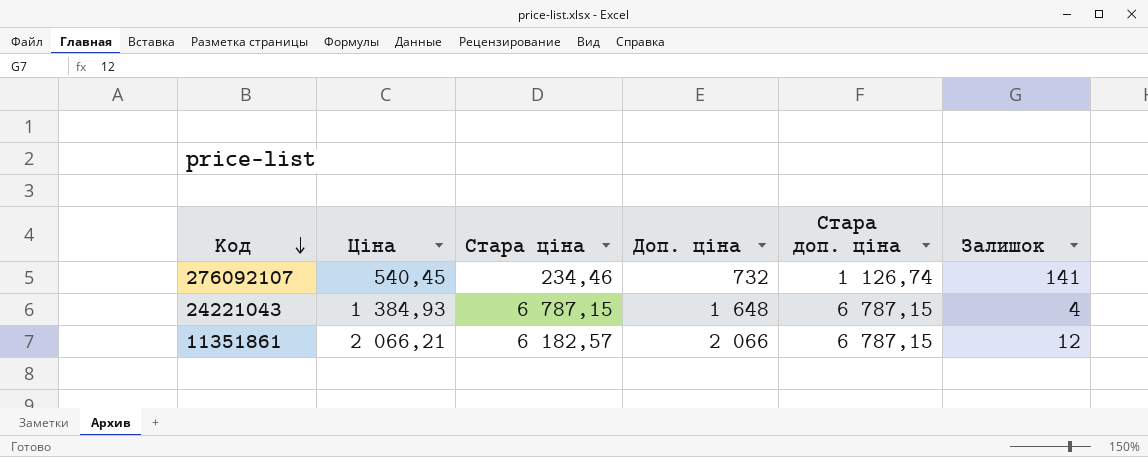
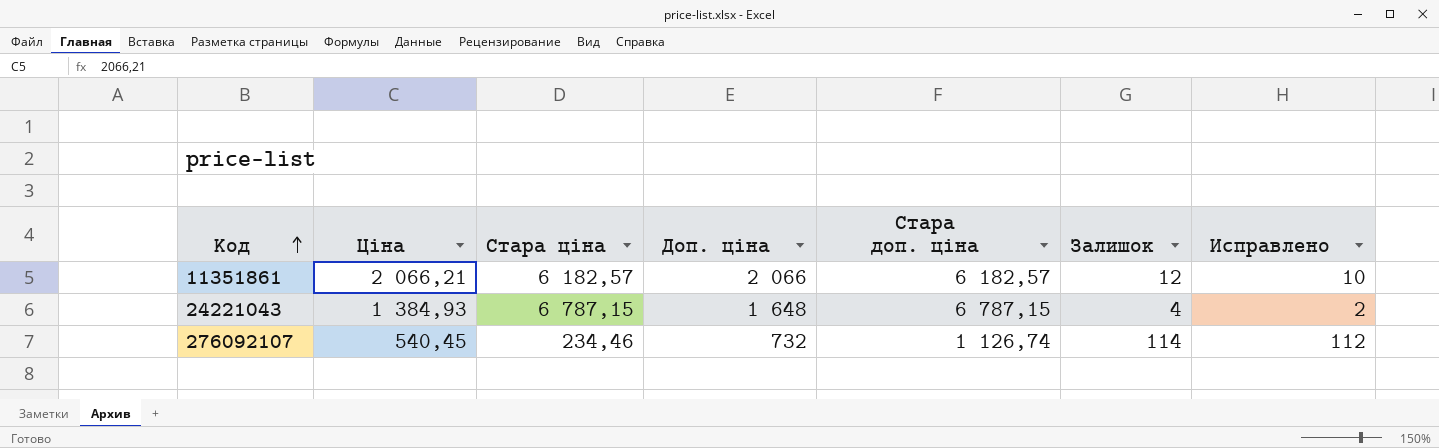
row order: Код descending -> Код ascending
column Исправлено | formula: none -> [Залишок] - 2
11351861 | Стара доп. ціна: 6 787,15 -> 6 182,57
276092107 | Залишок: 141 -> 114

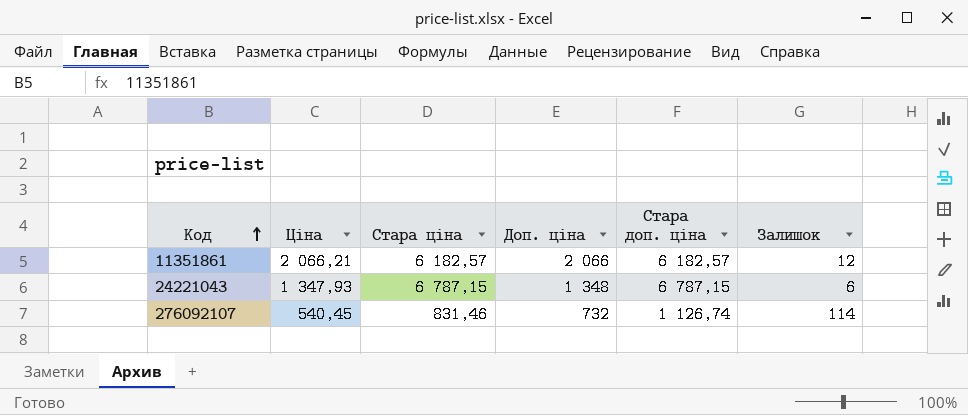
column Исправлено | formula: [Залишок] - 2 -> none
24221043 | Ціна: 1 384,93 -> 1 347,93
24221043 | Доп. ціна: 1 648 -> 1 348
24221043 | Залишок: 4 -> 6
276092107 | Стара ціна: 234,46 -> 831,46

